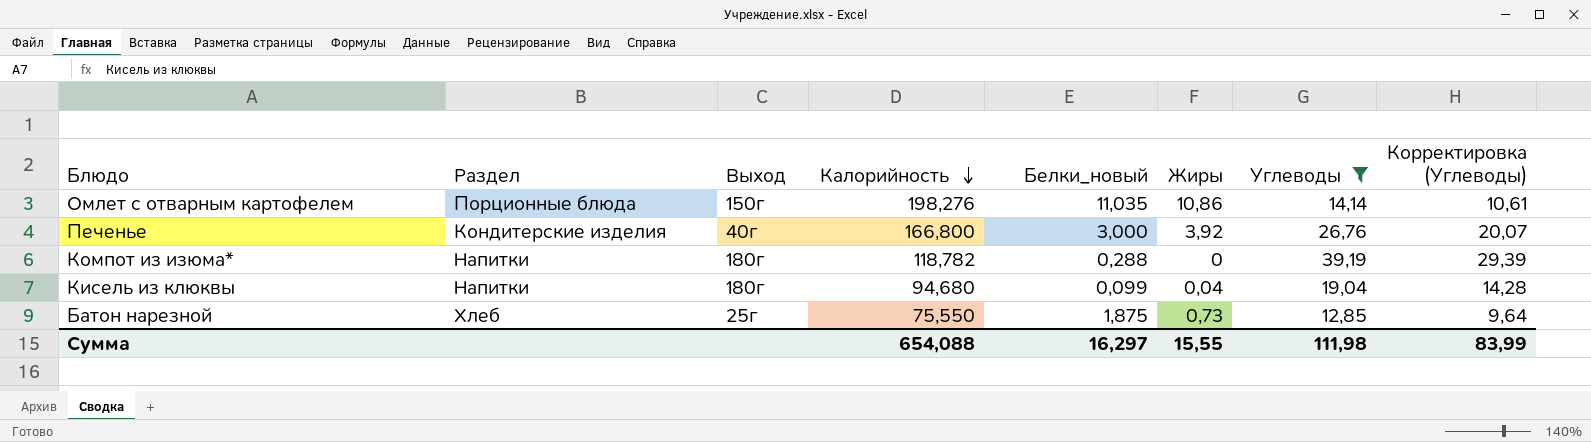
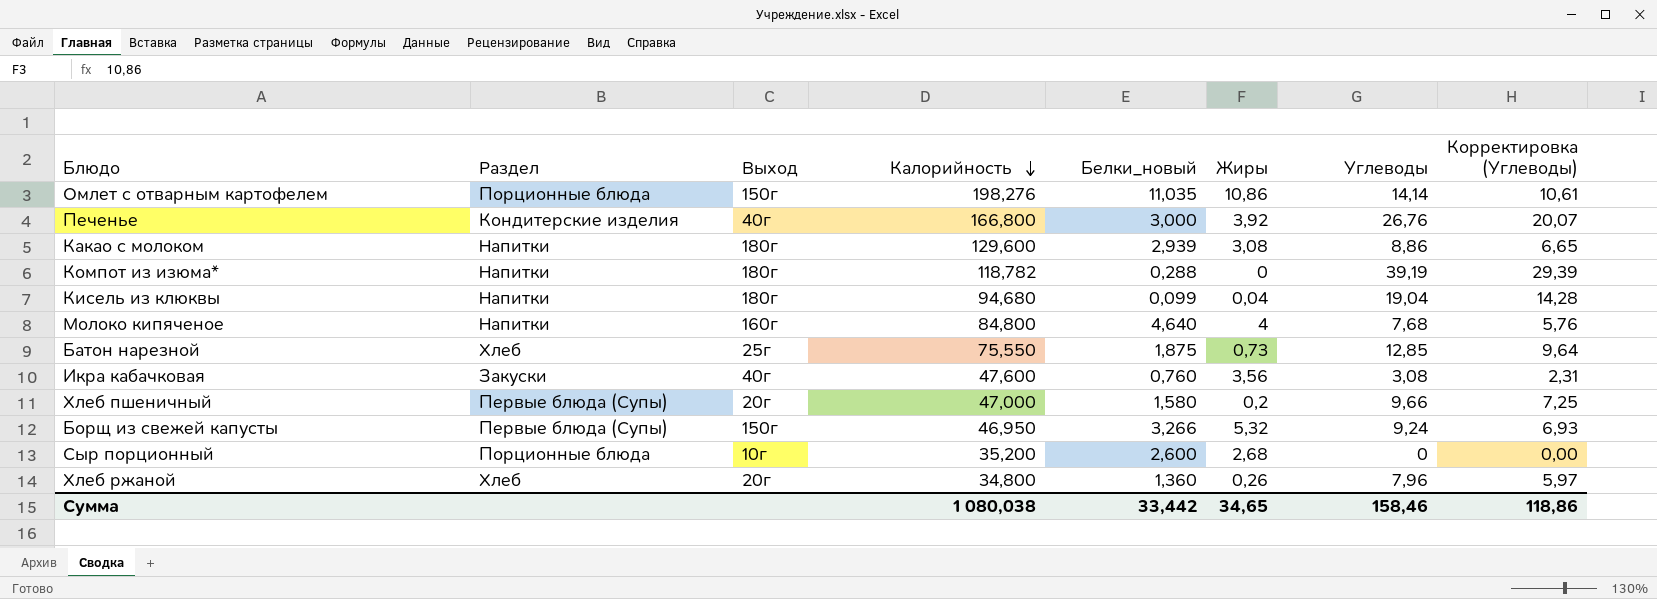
filter: Углеводы >= 12,85 -> none
Сумма | Калорийность: 654,088 -> 1 080,038
Сумма | Белки_новый: 16,297 -> 33,442
Сумма | Жиры: 15,55 -> 34,65
Сумма | Углеводы: 111,98 -> 158,46
Сумма | Корректировка (Углеводы): 83,99 -> 118,86

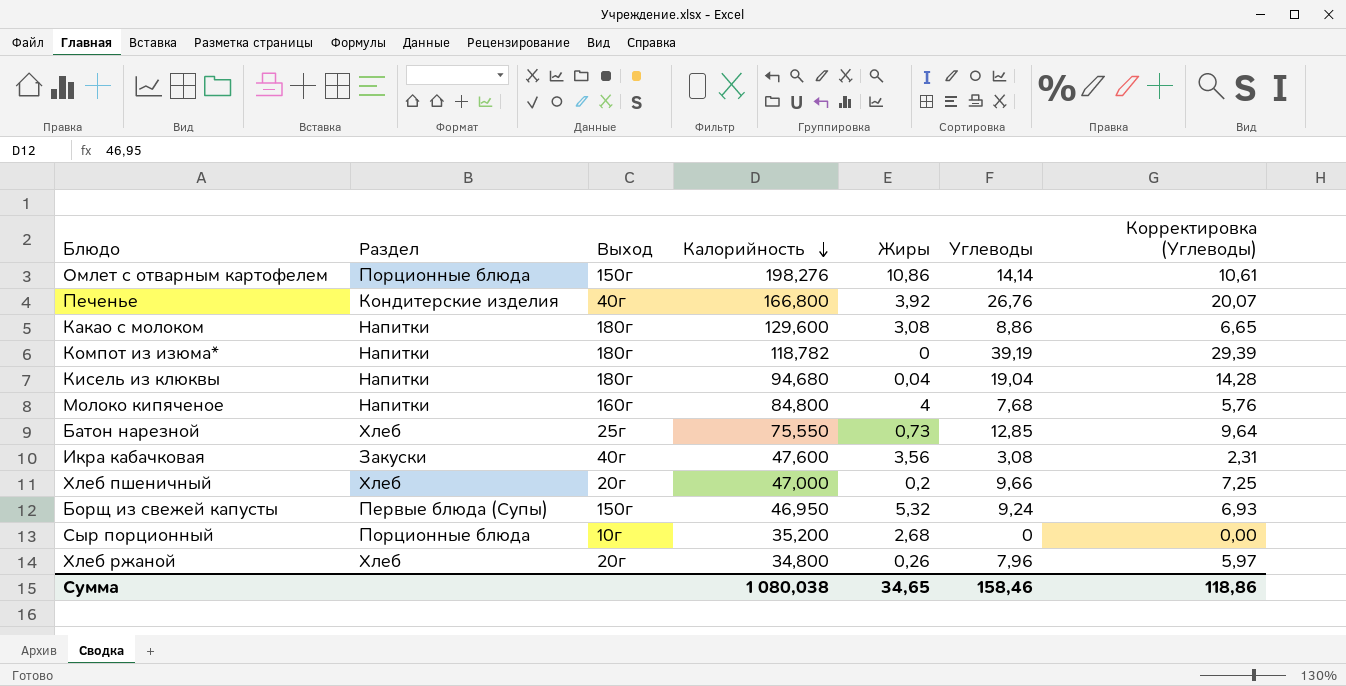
column Белки_новый | position: 5 -> none
Хлеб пшеничный | Раздел: Первые блюда (Супы) -> Хлеб

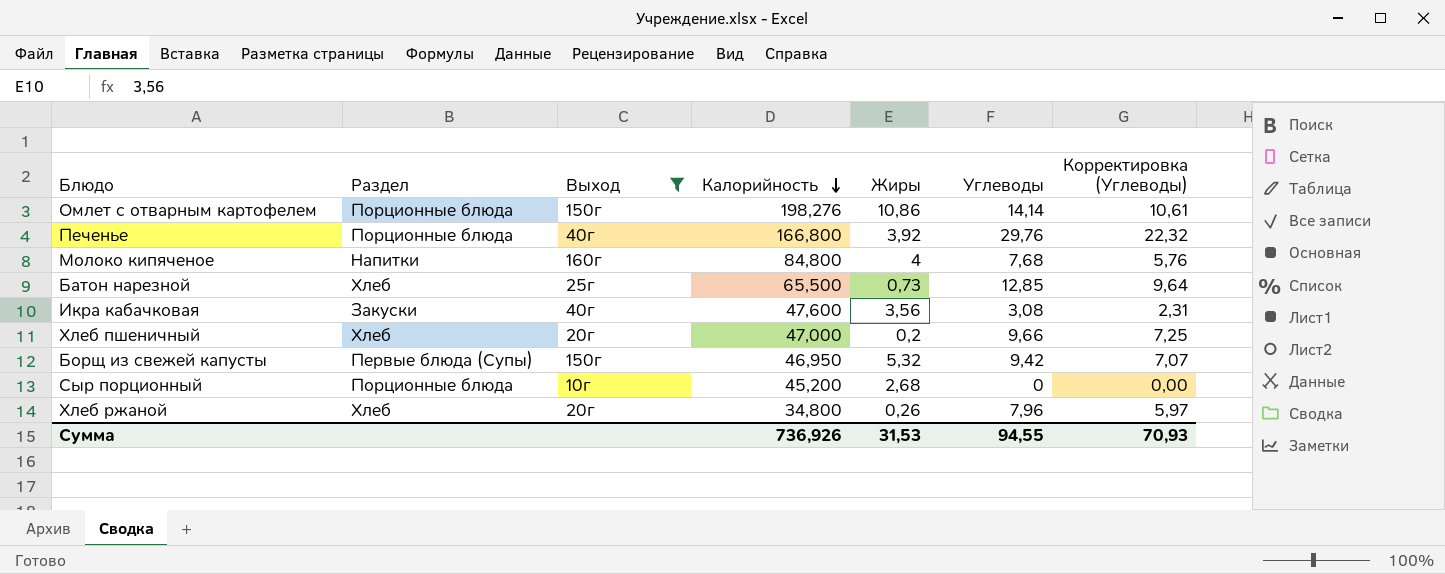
filter: none -> Выход != 180г
Печенье | Раздел: Кондитерские изделия -> Порционные блюда
Печенье | Углеводы: 26,76 -> 29,76
Печенье | Корректировка (Углеводы): 20,07 -> 22,32
Батон нарезной | Калорийность: 75,550 -> 65,500
Борщ из свежей капусты | Углеводы: 9,24 -> 9,42
Борщ из свежей капусты | Корректировка (Углеводы): 6,93 -> 7,07
Сыр порционный | Калорийность: 35,200 -> 45,200
Сумма | Калорийность: 1 080,038 -> 736,926
Сумма | Жиры: 34,65 -> 31,53
Сумма | Углеводы: 158,46 -> 94,55
Сумма | Корректировка (Углеводы): 118,86 -> 70,93

